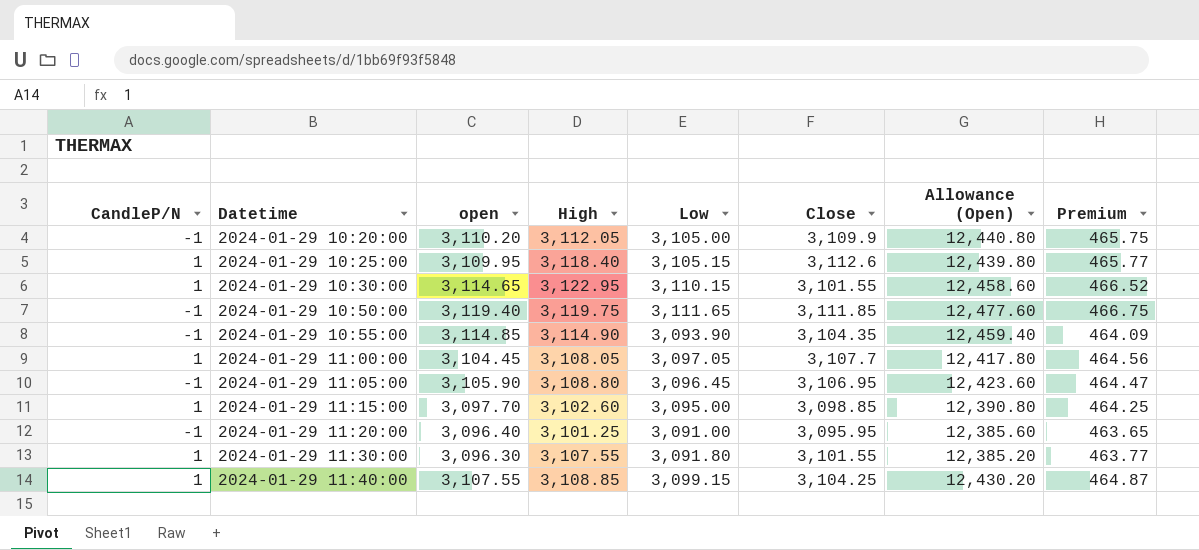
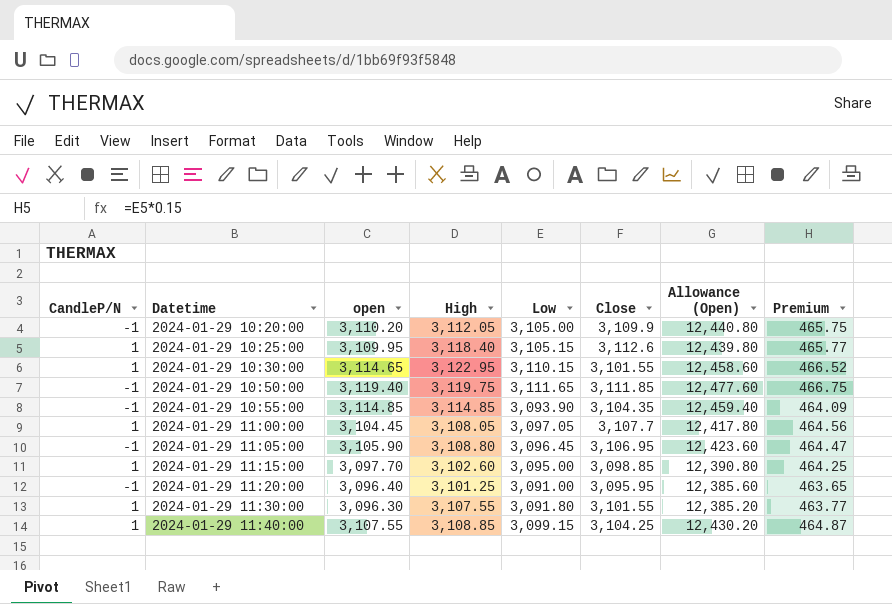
2024-01-29 10:55:00 | High: 3,114.90 -> 3,114.85

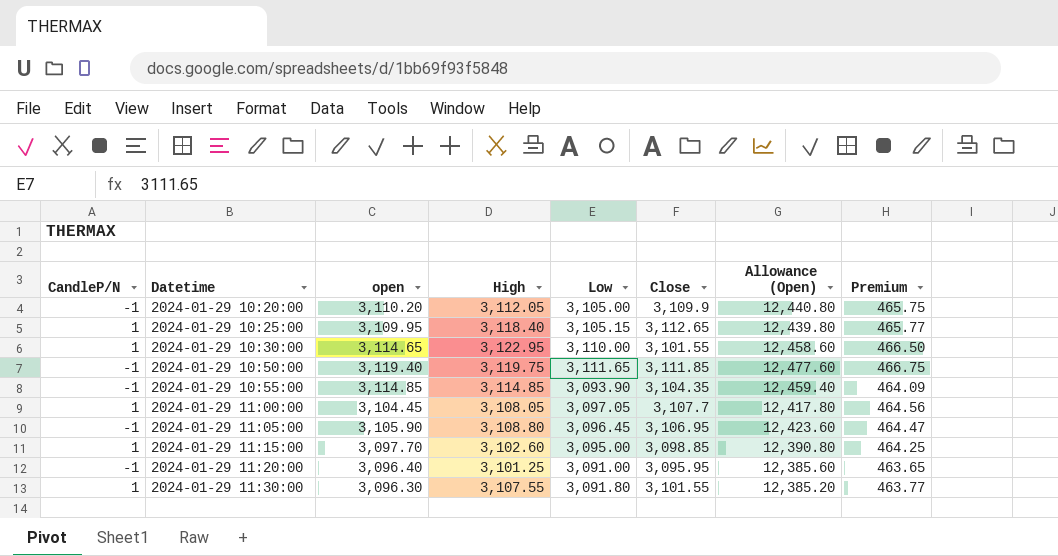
row 2024-01-29 11:40:00: 1 | 3,107.55 | 3,108.85 | 3,099.15 | 3,104.25 | 12,430.20 | 464.87 -> none
2024-01-29 10:25:00 | Close: 3,112.6 -> 3,112.65
2024-01-29 10:30:00 | Low: 3,110.15 -> 3,110.00
2024-01-29 10:30:00 | Premium: 466.52 -> 466.50

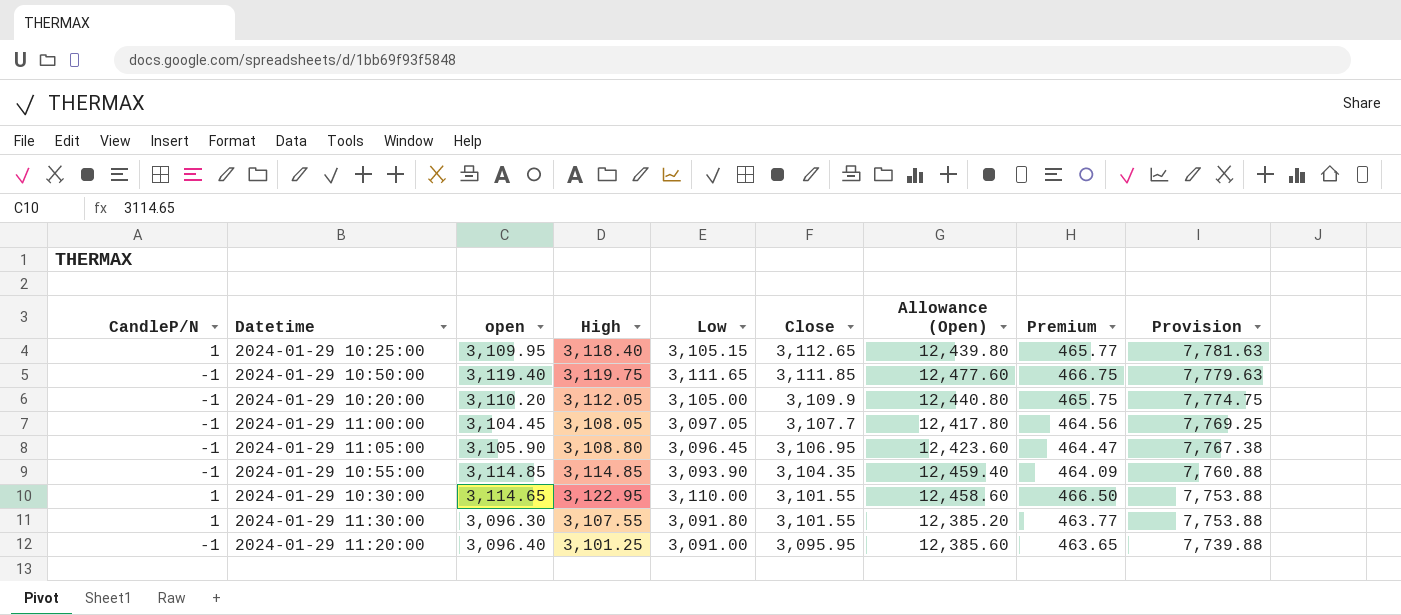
row order: Datetime ascending -> Close descending
column Provision | formula: none -> [Close] * 2.5
row 2024-01-29 11:15:00: 1 | 3,097.70 | 3,102.60 | 3,095.00 | 3,098.85 | 12,390.80 | 464.25 -> none
2024-01-29 11:00:00 | CandleP/N: 1 -> -1

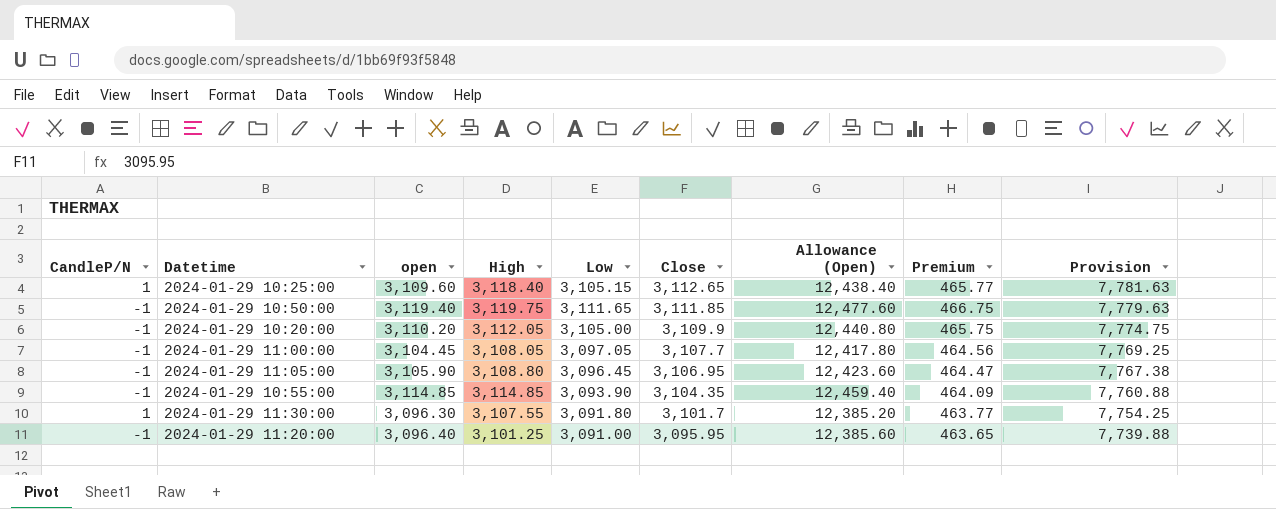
row 2024-01-29 10:30:00: 1 | 3,114.65 | 3,122.95 | 3,110.00 | 3,101.55 | 12,458.60 | 466.50 | 7,753.88 -> none
2024-01-29 10:25:00 | open: 3,109.95 -> 3,109.60
2024-01-29 10:25:00 | Allowance (Open): 12,439.80 -> 12,438.40
2024-01-29 11:30:00 | Close: 3,101.55 -> 3,101.7
2024-01-29 11:30:00 | Provision: 7,753.88 -> 7,754.25

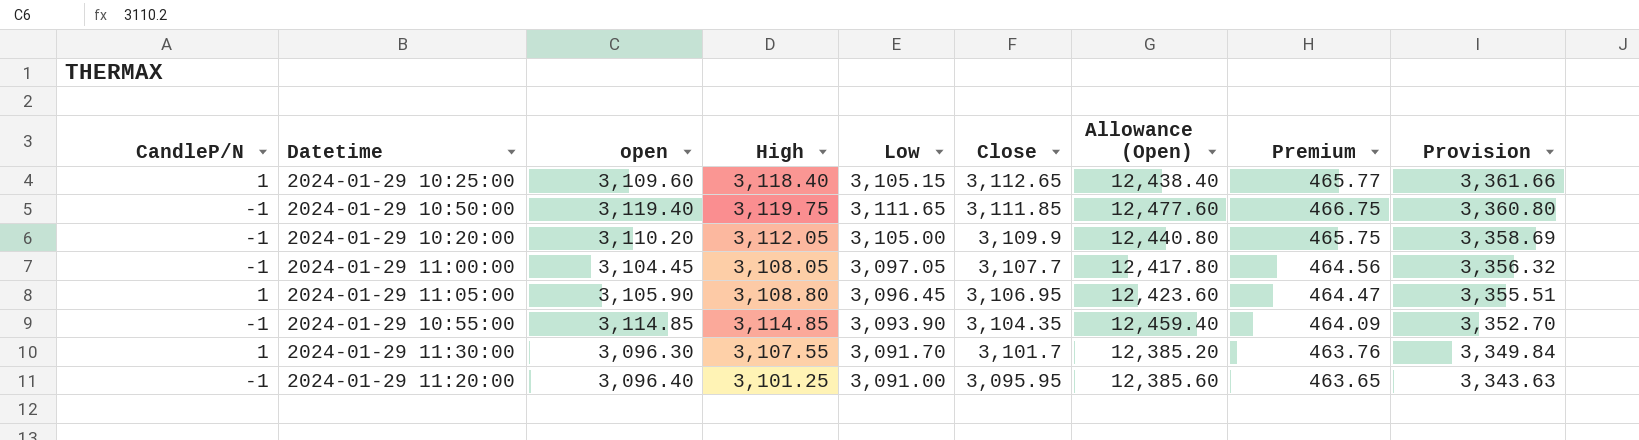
column Provision | formula: [Close] * 2.5 -> [Close] * 1.08
2024-01-29 11:05:00 | CandleP/N: -1 -> 1
2024-01-29 11:30:00 | Low: 3,091.80 -> 3,091.70
2024-01-29 11:30:00 | Premium: 463.77 -> 463.76

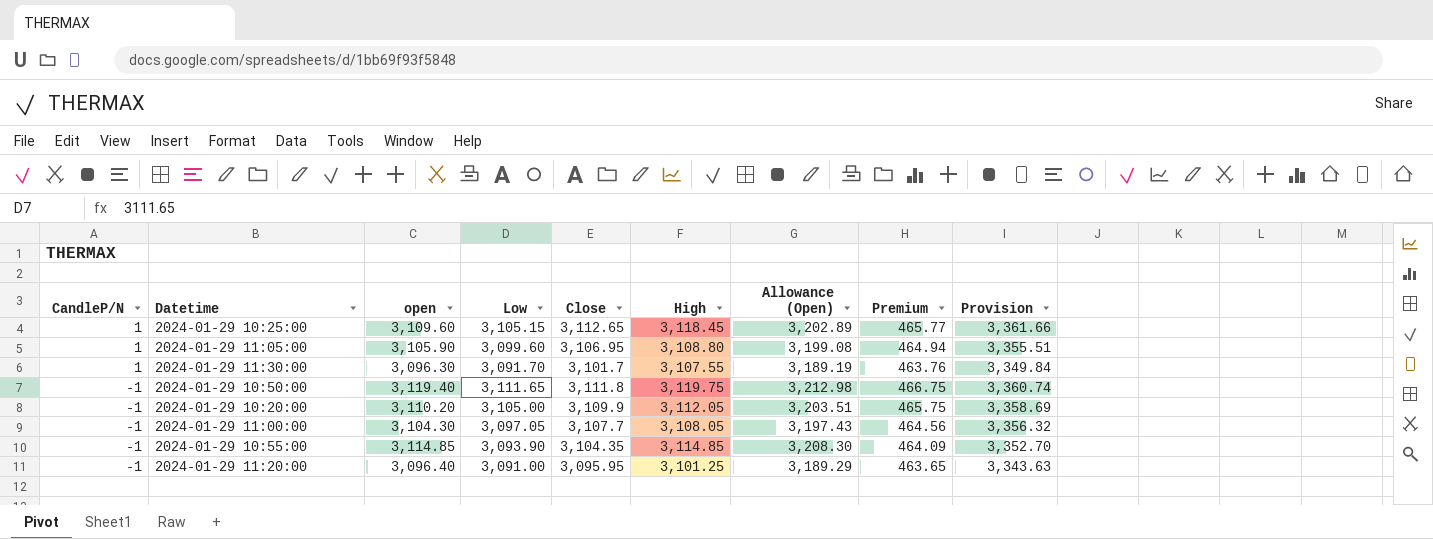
row order: Close descending -> CandleP/N descending
column High | position: 4 -> 6
column Allowance (Open) | formula: [open] * 4 -> [open] * 1.03
2024-01-29 10:25:00 | High: 3,118.40 -> 3,118.45
2024-01-29 11:05:00 | Low: 3,096.45 -> 3,099.60
2024-01-29 11:05:00 | Premium: 464.47 -> 464.94
2024-01-29 10:50:00 | Close: 3,111.85 -> 3,111.8
2024-01-29 10:50:00 | Provision: 3,360.80 -> 3,360.74
2024-01-29 11:00:00 | open: 3,104.45 -> 3,104.30

